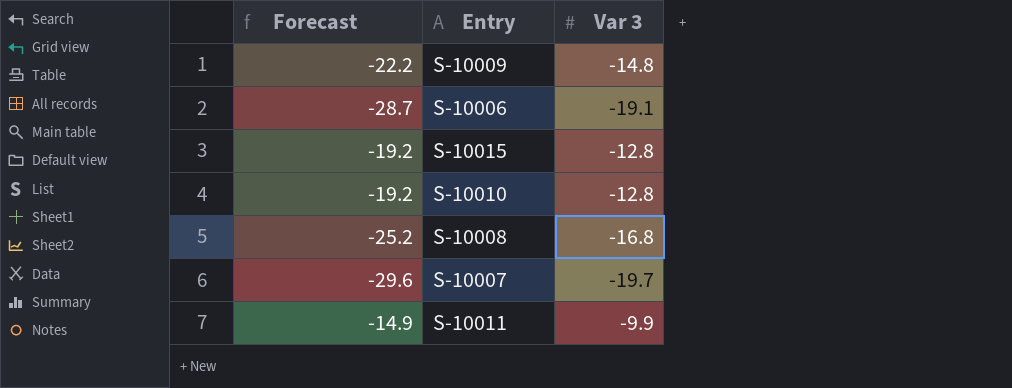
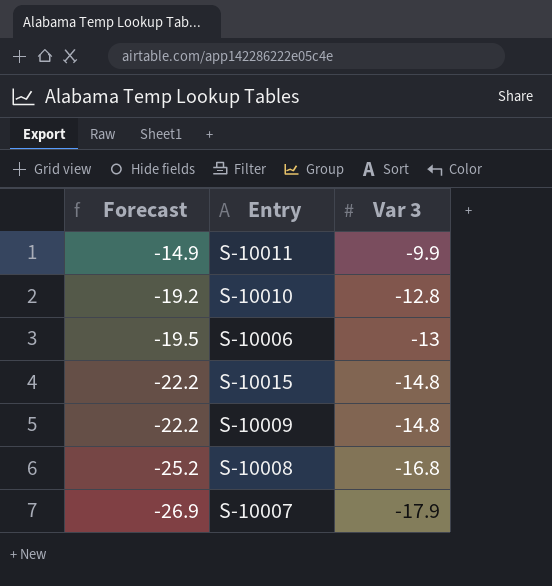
row order: none -> Forecast descending
S-10006 | Forecast: -28.7 -> -19.5
S-10006 | Var 3: -19.1 -> -13
S-10015 | Forecast: -19.2 -> -22.2
S-10015 | Var 3: -12.8 -> -14.8
S-10007 | Forecast: -29.6 -> -26.9
S-10007 | Var 3: -19.7 -> -17.9

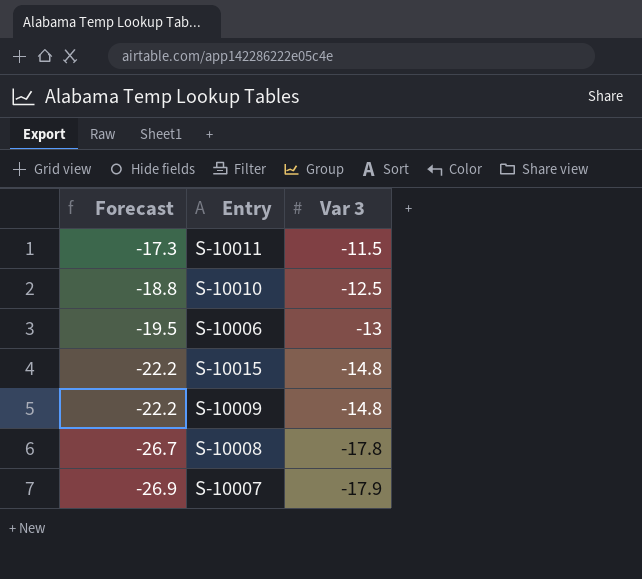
S-10011 | Forecast: -14.9 -> -17.3
S-10011 | Var 3: -9.9 -> -11.5
S-10010 | Forecast: -19.2 -> -18.8
S-10010 | Var 3: -12.8 -> -12.5
S-10008 | Forecast: -25.2 -> -26.7
S-10008 | Var 3: -16.8 -> -17.8

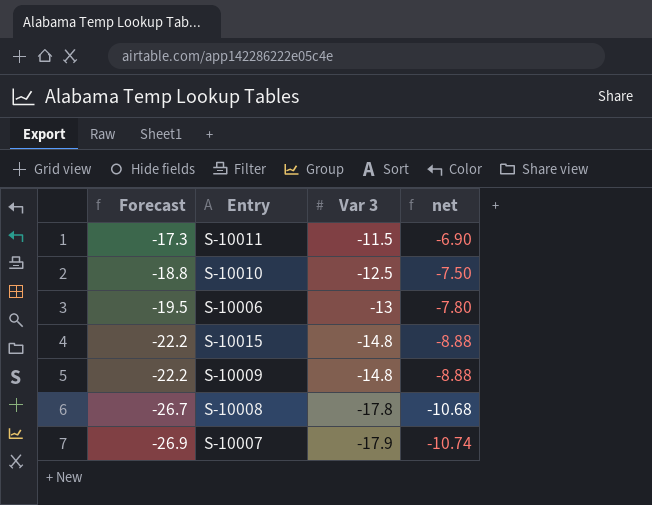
column net | formula: none -> [Var 3] * 0.6

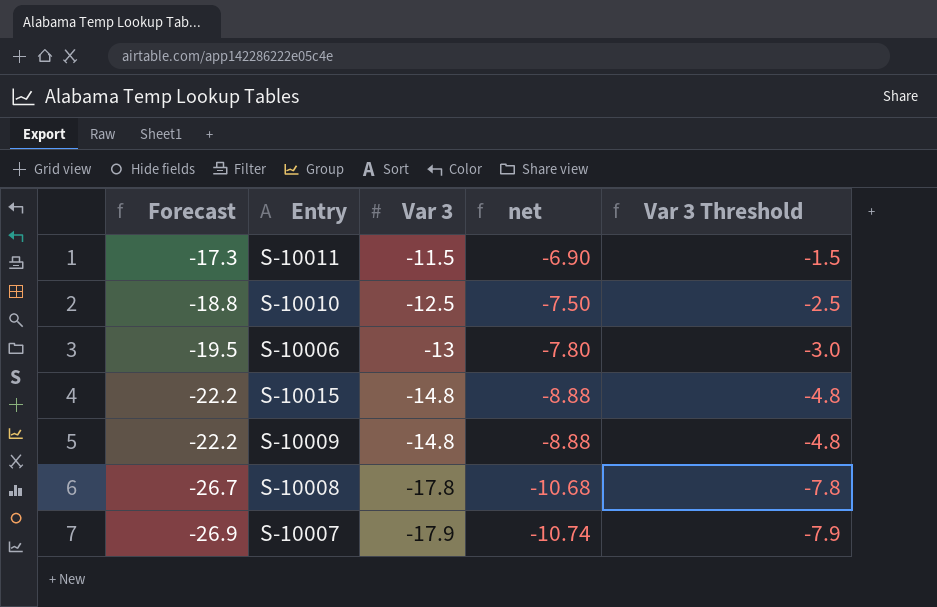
column Var 3 Threshold | formula: none -> [Var 3] + 10

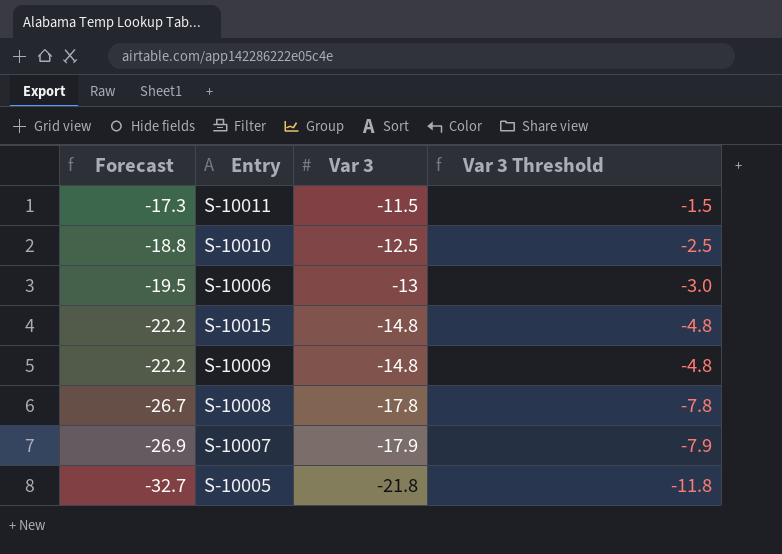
column net | formula: [Var 3] * 0.6 -> none
row S-10005: none -> -32.7 | -21.8 | -11.8

